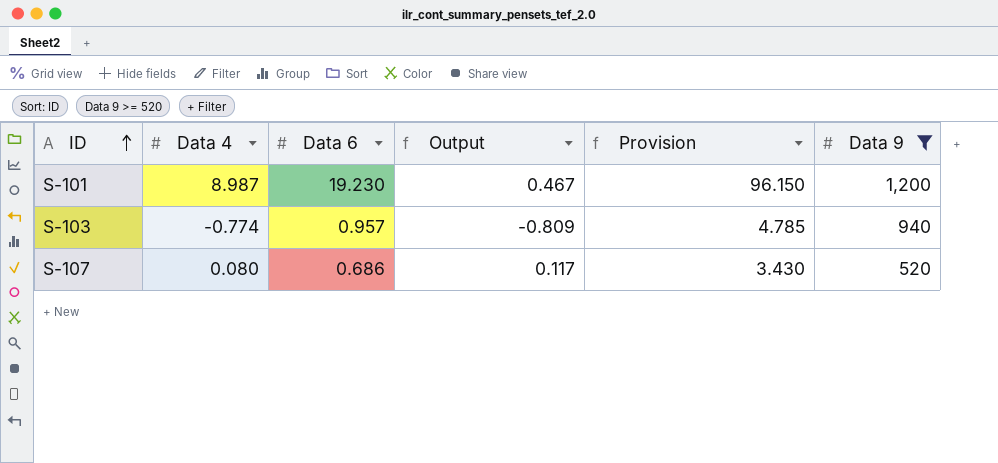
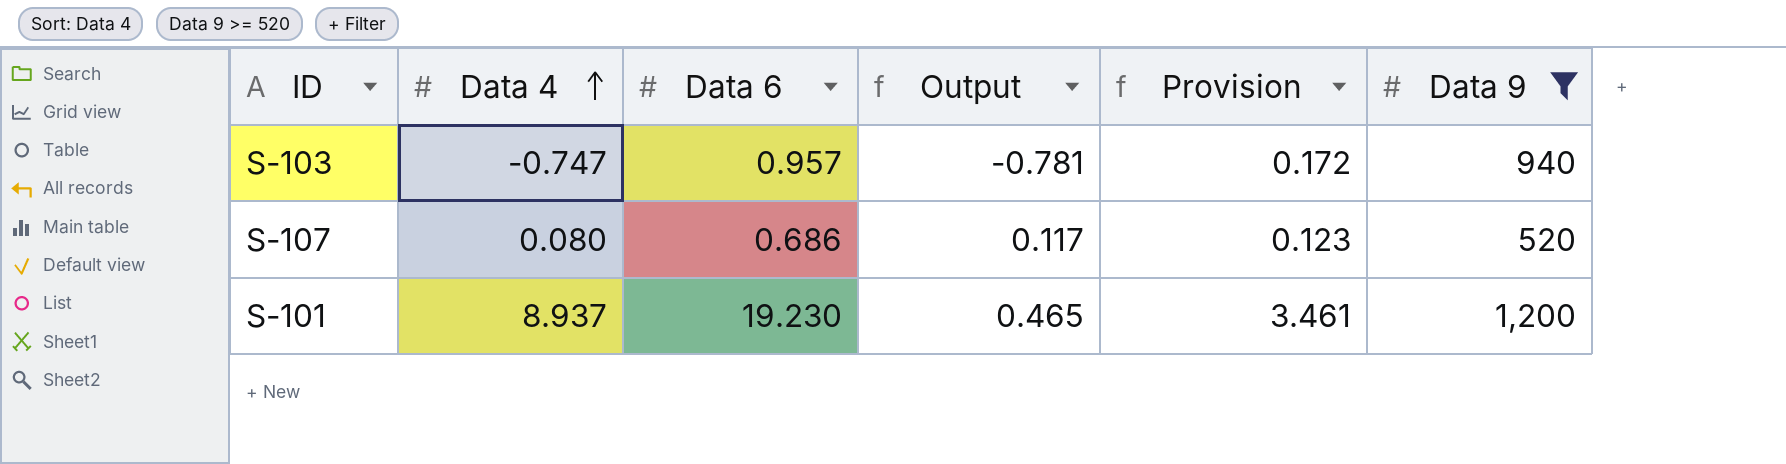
row order: ID ascending -> Data 4 ascending
column Provision | formula: [Data 6] * 5 -> [Data 6] * 0.18
S-103 | Data 4: -0.774 -> -0.747
S-103 | Output: -0.809 -> -0.781
S-101 | Data 4: 8.987 -> 8.937
S-101 | Output: 0.467 -> 0.465

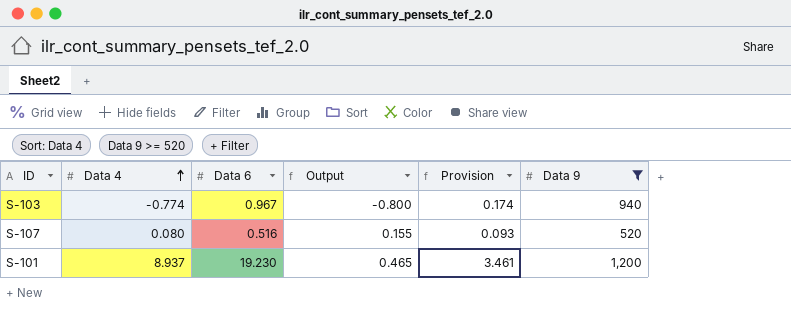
S-103 | Data 4: -0.747 -> -0.774
S-103 | Data 6: 0.957 -> 0.967
S-103 | Output: -0.781 -> -0.800
S-103 | Provision: 0.172 -> 0.174
S-107 | Data 6: 0.686 -> 0.516
S-107 | Output: 0.117 -> 0.155
S-107 | Provision: 0.123 -> 0.093

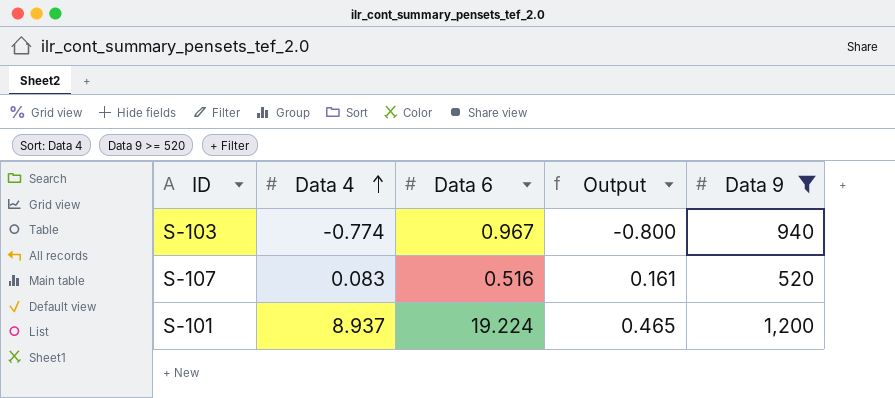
column Provision | formula: [Data 6] * 0.18 -> none
S-107 | Data 4: 0.080 -> 0.083
S-107 | Output: 0.155 -> 0.161
S-101 | Data 6: 19.230 -> 19.224

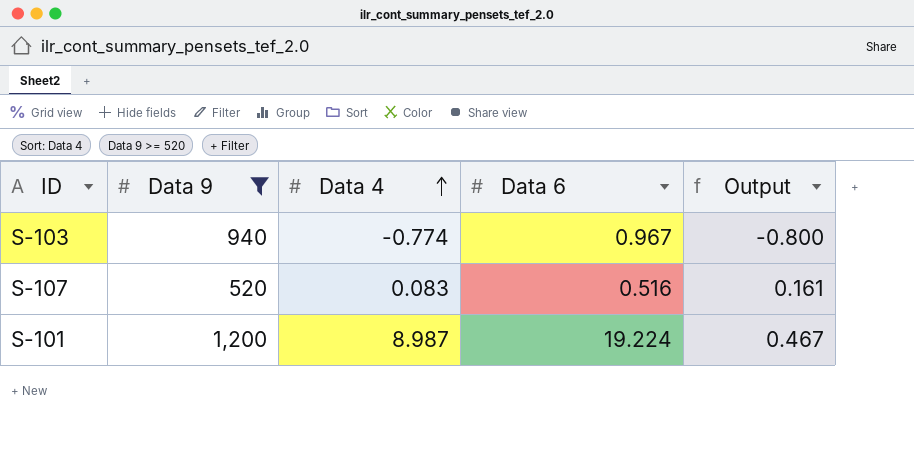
column Data 9 | position: 5 -> 2
S-101 | Data 4: 8.937 -> 8.987
S-101 | Output: 0.465 -> 0.467

